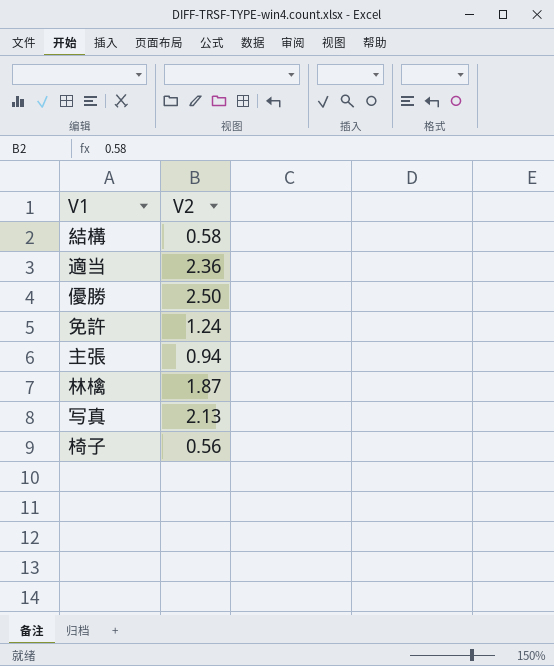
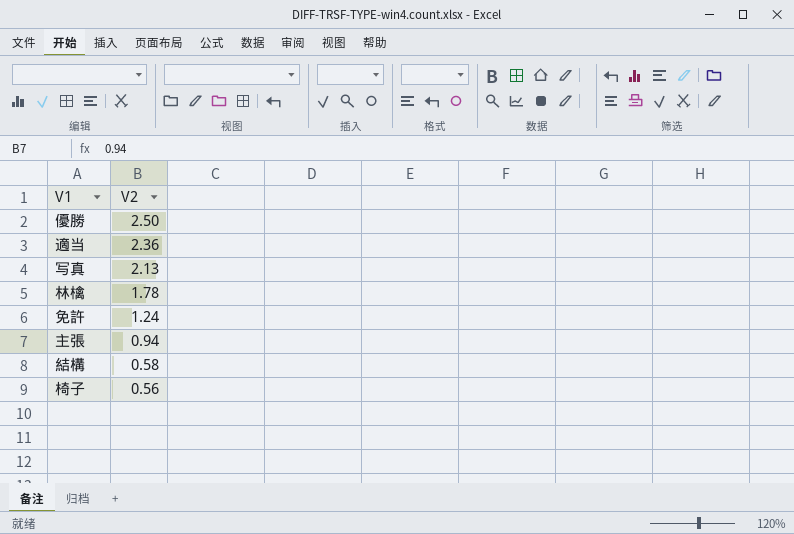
row order: none -> V2 descending
林檎 | V2: 1.87 -> 1.78

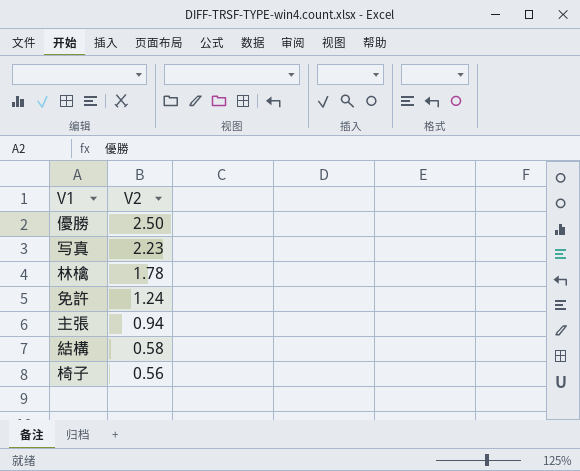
row 適当: 2.36 -> none
写真 | V2: 2.13 -> 2.23

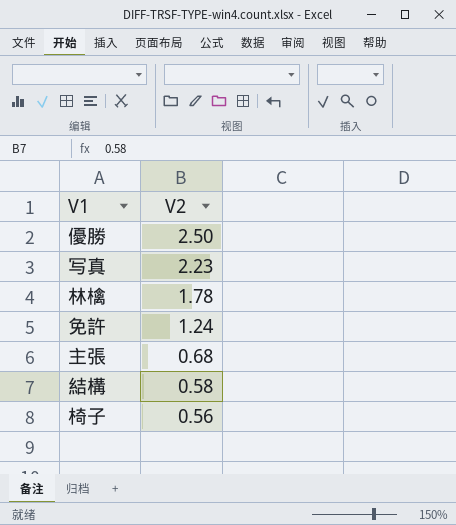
主張 | V2: 0.94 -> 0.68

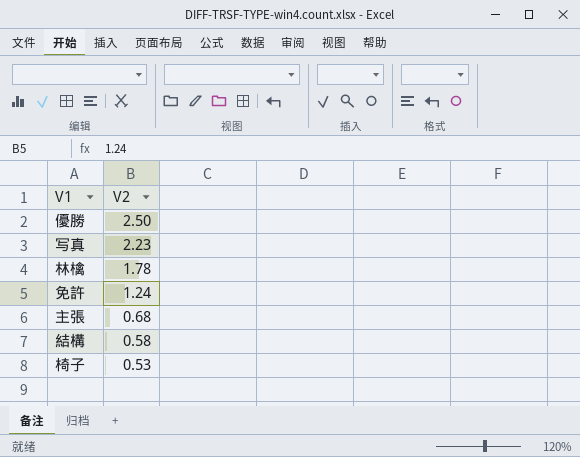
椅子 | V2: 0.56 -> 0.53

